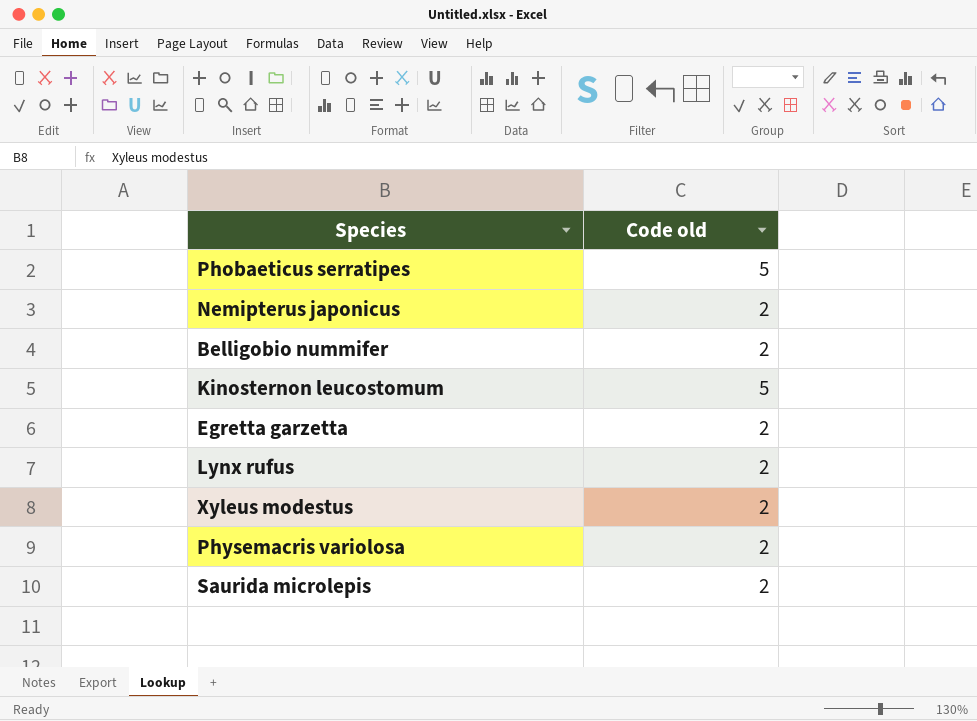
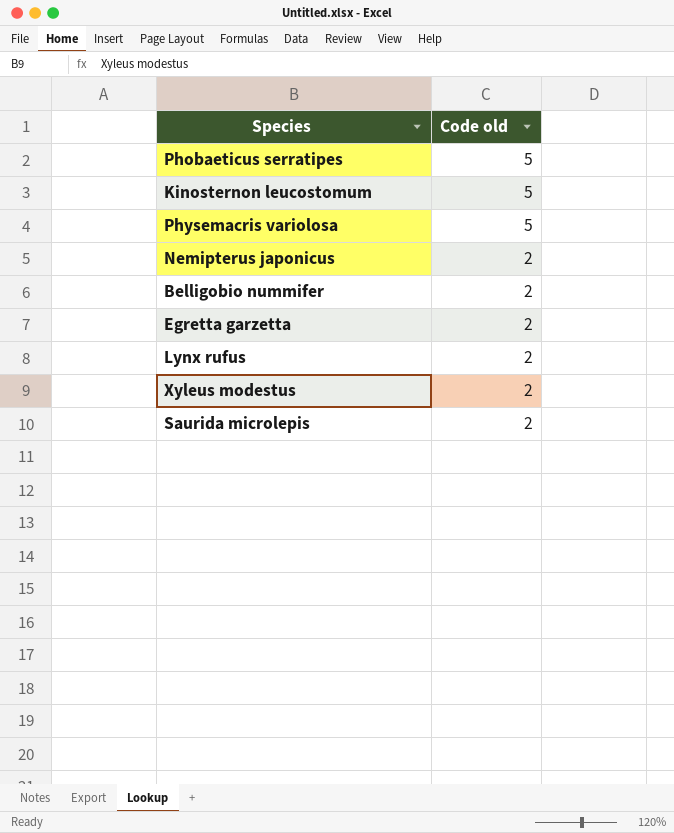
row order: none -> Code old descending
Physemacris variolosa | Code old: 2 -> 5

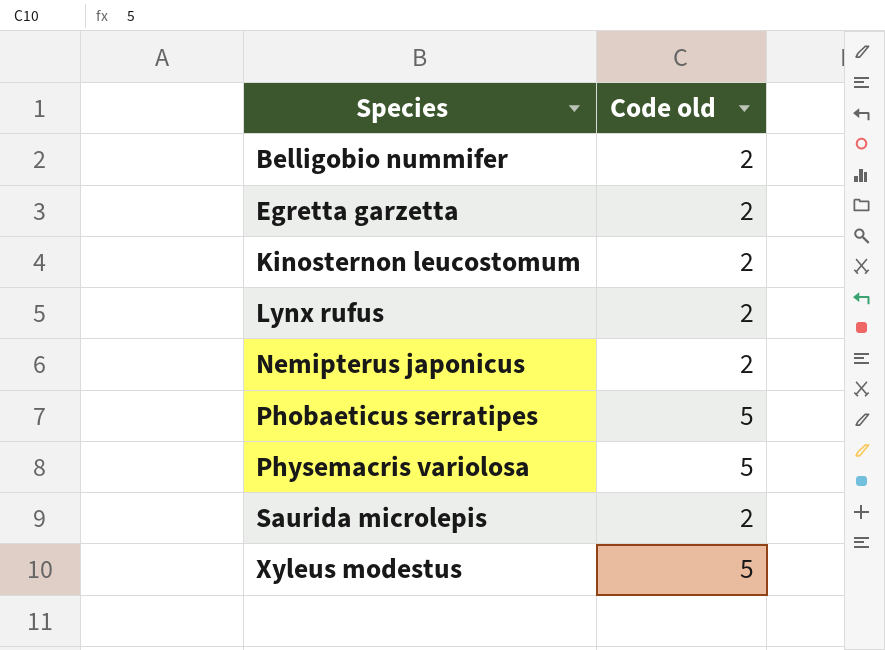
row order: Code old descending -> Species ascending
Kinosternon leucostomum | Code old: 5 -> 2
Xyleus modestus | Code old: 2 -> 5

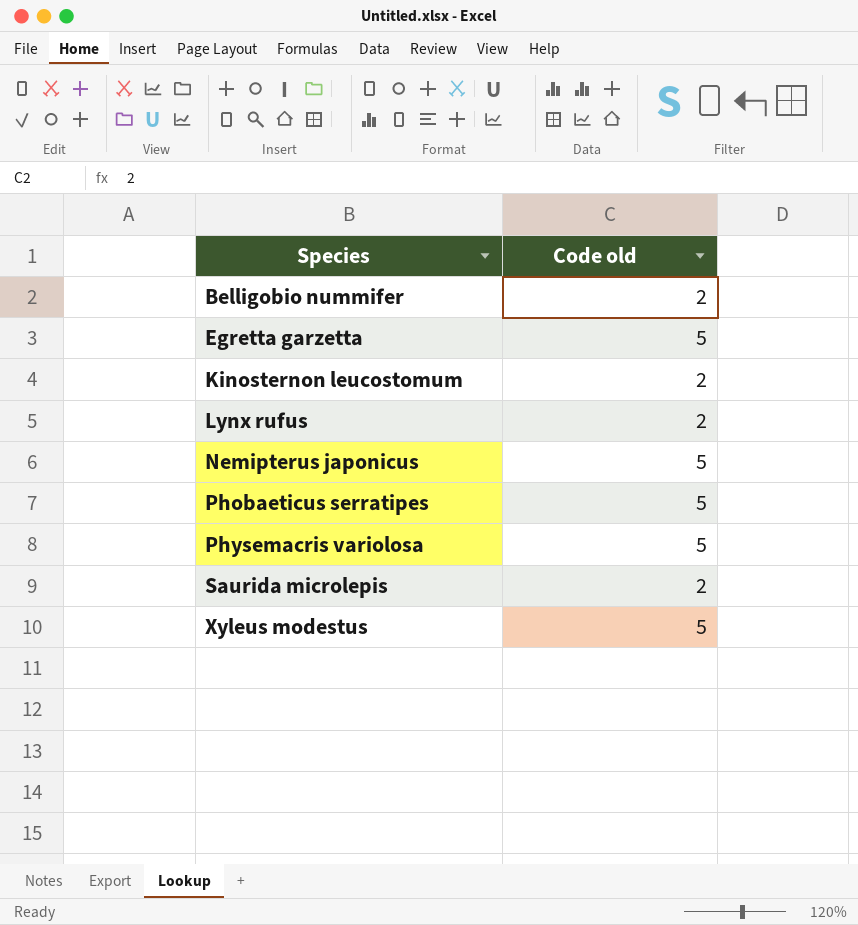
Egretta garzetta | Code old: 2 -> 5
Nemipterus japonicus | Code old: 2 -> 5

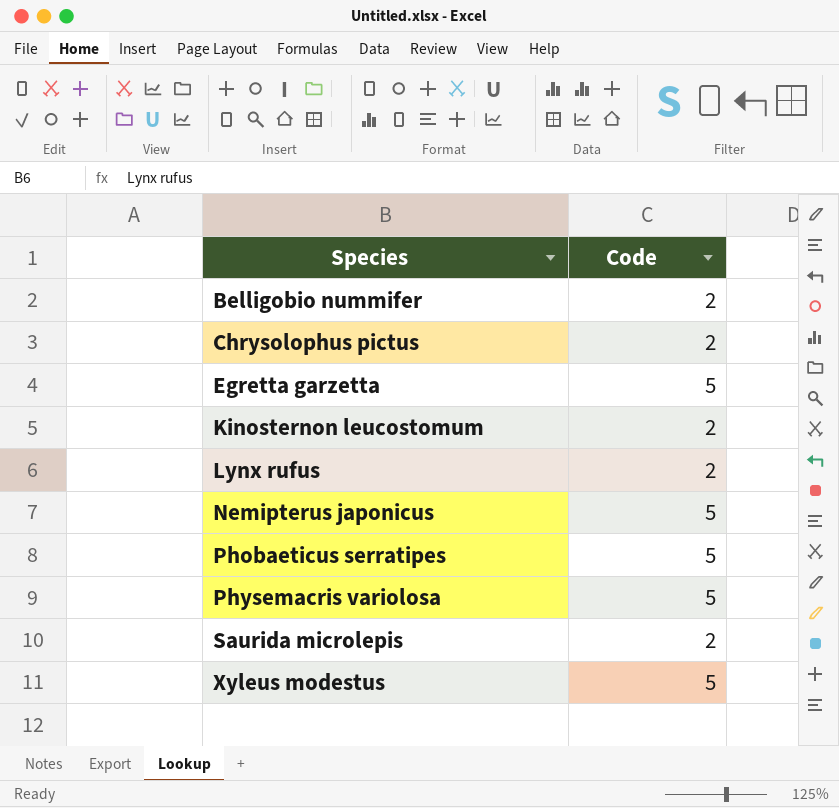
column name: Code old -> Code
row Chrysolophus pictus: none -> 2

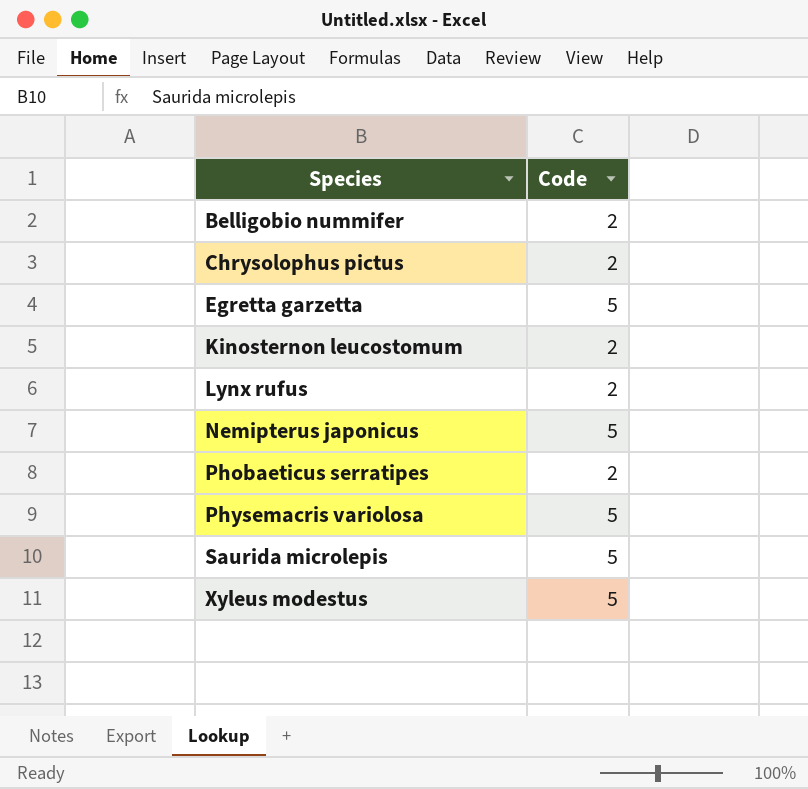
Phobaeticus serratipes | Code: 5 -> 2
Saurida microlepis | Code: 2 -> 5

